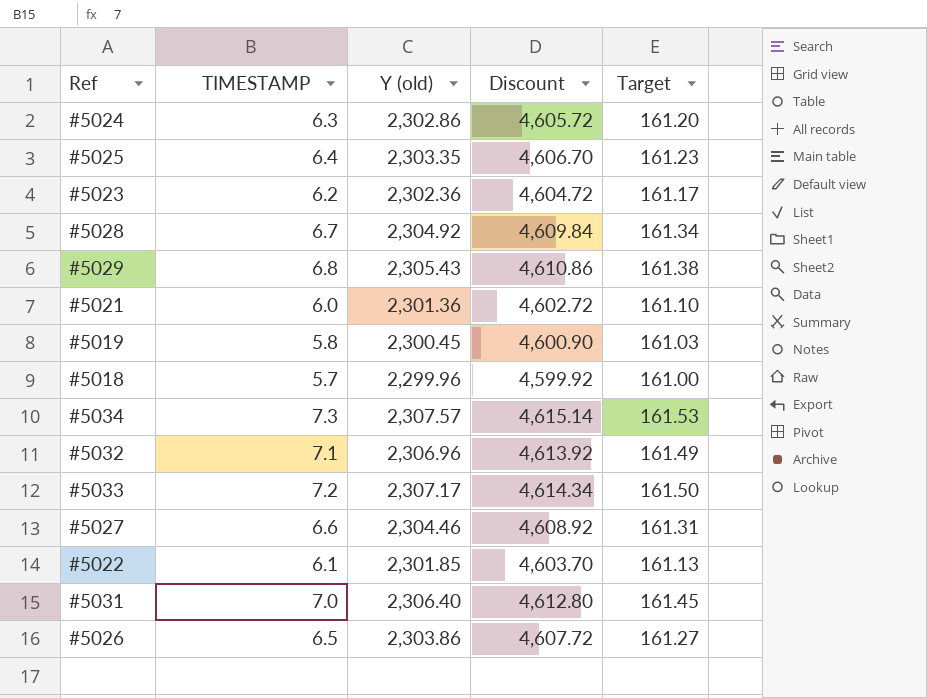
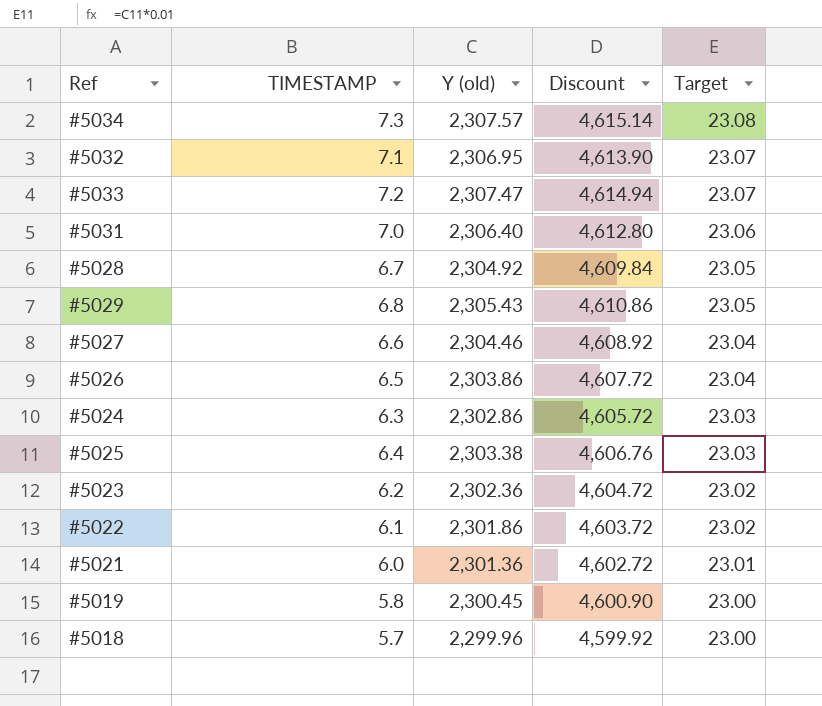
row order: none -> Target descending
column Target | formula: [Y (old)] * 0.07 -> [Y (old)] * 0.01
#5032 | Y (old): 2,306.96 -> 2,306.95
#5032 | Discount: 4,613.92 -> 4,613.90
#5033 | Y (old): 2,307.17 -> 2,307.47
#5033 | Discount: 4,614.34 -> 4,614.94
#5025 | Y (old): 2,303.35 -> 2,303.38
#5025 | Discount: 4,606.70 -> 4,606.76
#5022 | Y (old): 2,301.85 -> 2,301.86
#5022 | Discount: 4,603.70 -> 4,603.72

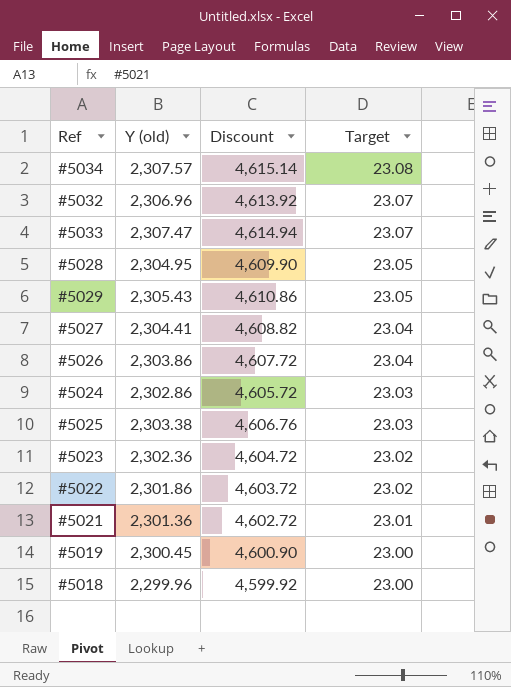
column TIMESTAMP | position: 2 -> none
row #5031: 7.0 | 2,306.40 | 4,612.80 | 23.06 -> none
#5032 | Y (old): 2,306.95 -> 2,306.96
#5032 | Discount: 4,613.90 -> 4,613.92
#5028 | Y (old): 2,304.92 -> 2,304.95
#5028 | Discount: 4,609.84 -> 4,609.90
#5027 | Y (old): 2,304.46 -> 2,304.41
#5027 | Discount: 4,608.92 -> 4,608.82

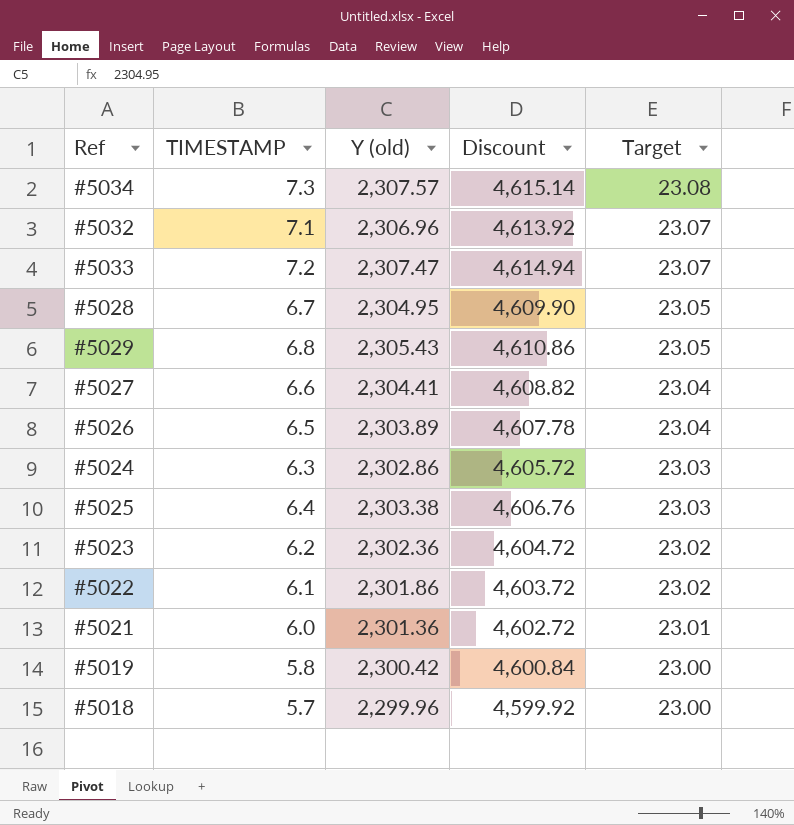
column TIMESTAMP | position: none -> 2
#5026 | Y (old): 2,303.86 -> 2,303.89
#5026 | Discount: 4,607.72 -> 4,607.78
#5019 | Y (old): 2,300.45 -> 2,300.42
#5019 | Discount: 4,600.90 -> 4,600.84

